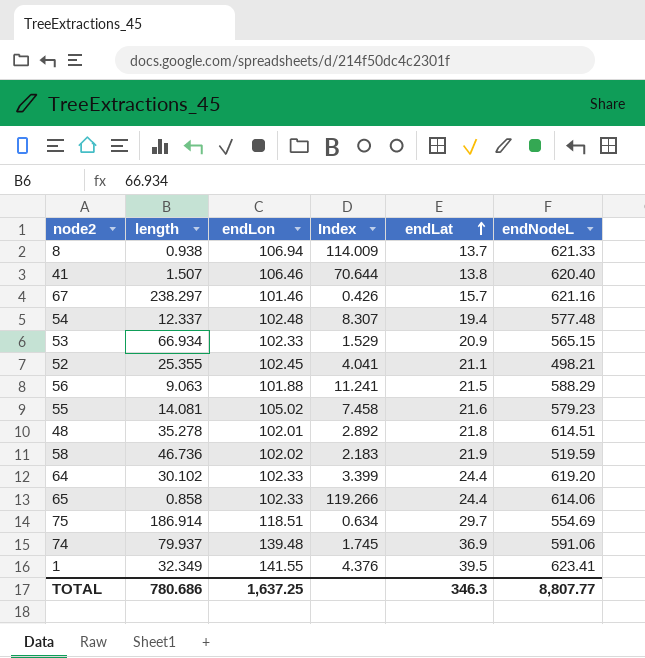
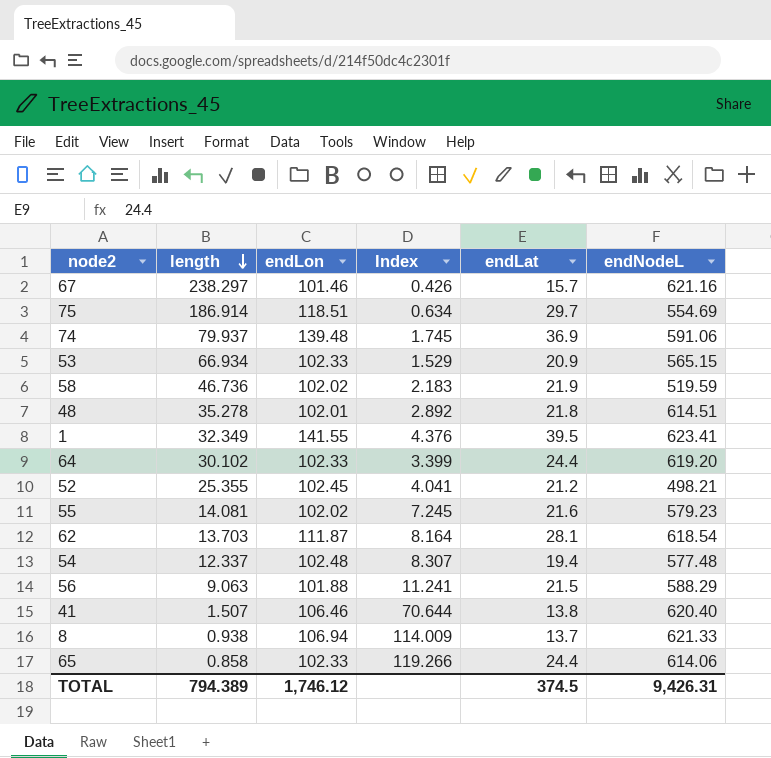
row order: endLat ascending -> length descending
52 | endLat: 21.1 -> 21.2
55 | endLon: 105.02 -> 102.02
55 | Index: 7.458 -> 7.245
row 62: none -> 13.703 | 111.87 | 8.164 | 28.1 | 618.54
TOTAL | length: 780.686 -> 794.389
TOTAL | endLon: 1,637.25 -> 1,746.12
TOTAL | endLat: 346.3 -> 374.5
TOTAL | endNodeL: 8,807.77 -> 9,426.31

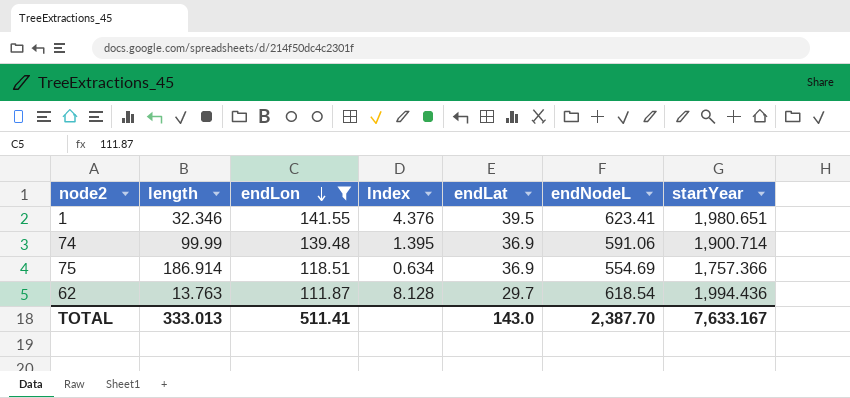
filter: none -> endLon >= 111.87
row order: length descending -> endLon descending
column startYear | position: none -> 7
1 | length: 32.349 -> 32.346
74 | length: 79.937 -> 99.99
74 | Index: 1.745 -> 1.395
75 | endLat: 29.7 -> 36.9
62 | length: 13.703 -> 13.763
62 | Index: 8.164 -> 8.128
62 | endLat: 28.1 -> 29.7
TOTAL | length: 794.389 -> 333.013
TOTAL | endLon: 1,746.12 -> 511.41
TOTAL | endLat: 374.5 -> 143.0
TOTAL | endNodeL: 9,426.31 -> 2,387.70

